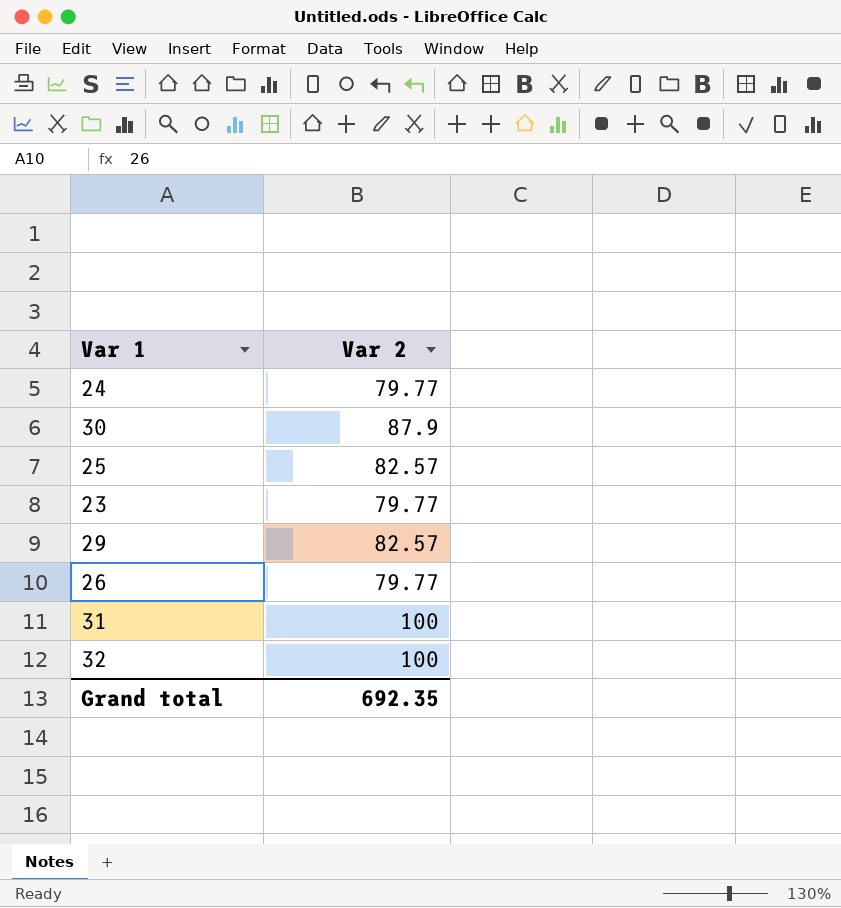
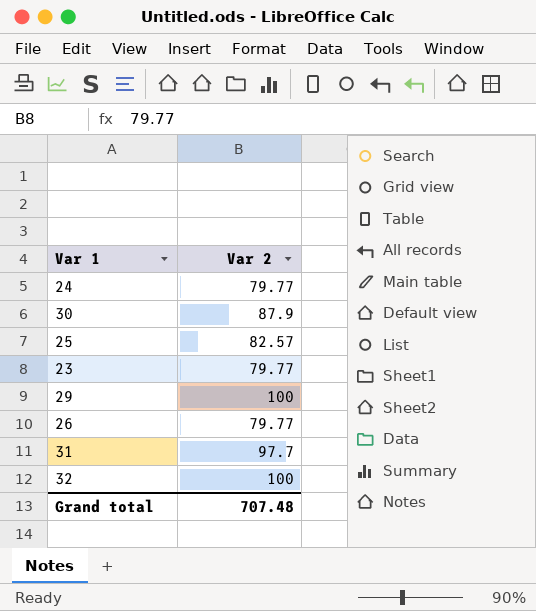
29 | Var 2: 82.57 -> 100
31 | Var 2: 100 -> 97.7
Grand total | Var 2: 692.35 -> 707.48

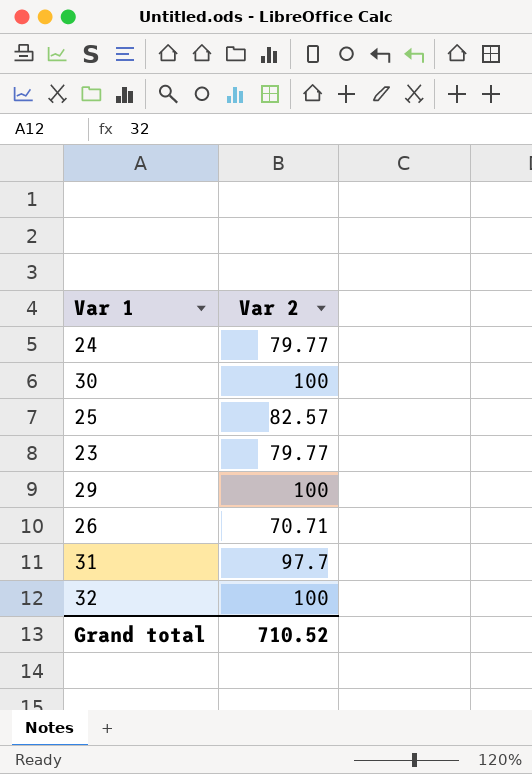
30 | Var 2: 87.9 -> 100
26 | Var 2: 79.77 -> 70.71
Grand total | Var 2: 707.48 -> 710.52

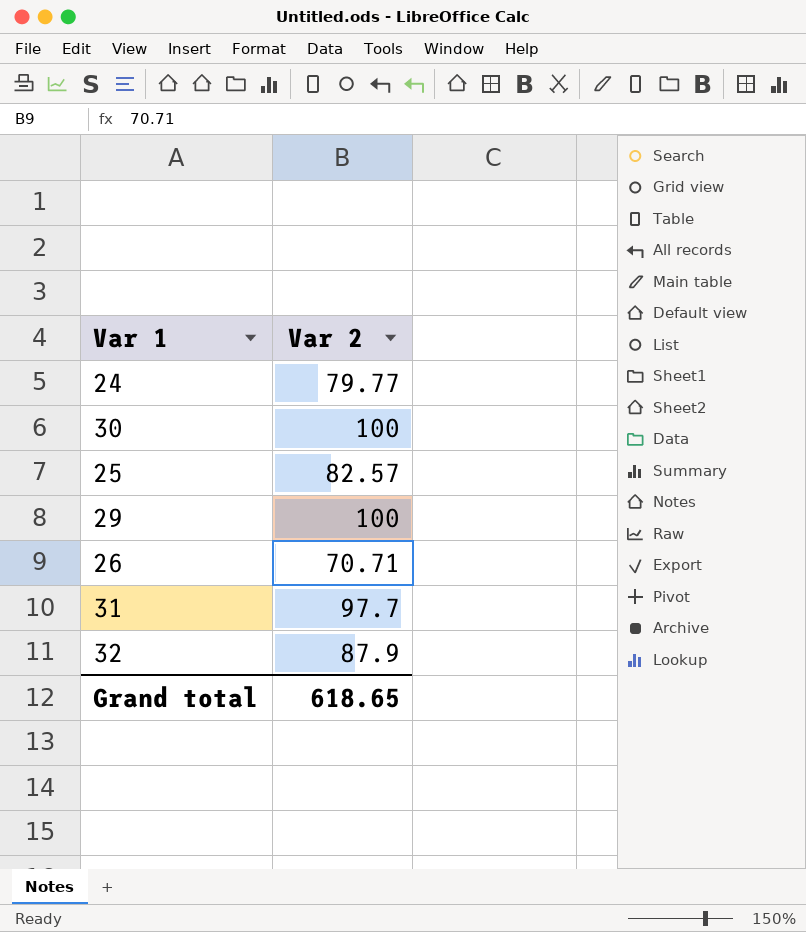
row 23: 79.77 -> none
32 | Var 2: 100 -> 87.9
Grand total | Var 2: 710.52 -> 618.65

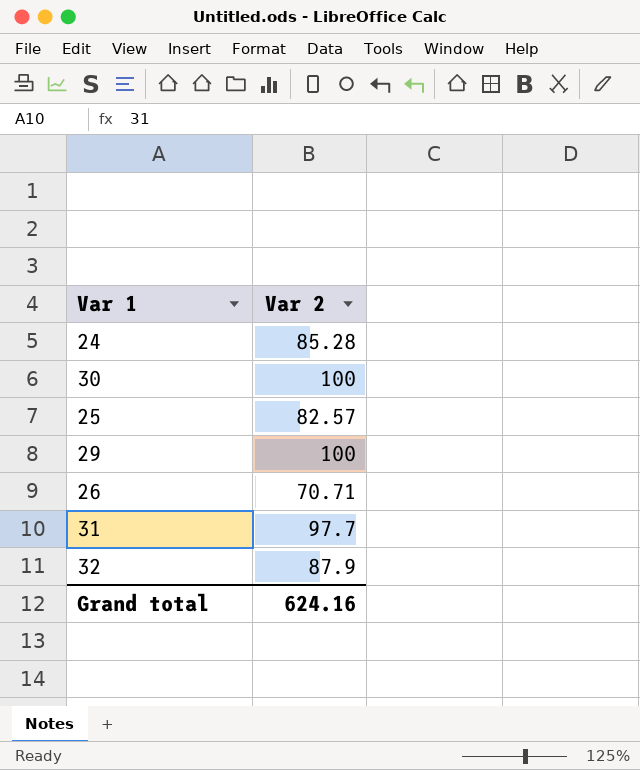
24 | Var 2: 79.77 -> 85.28
Grand total | Var 2: 618.65 -> 624.16

